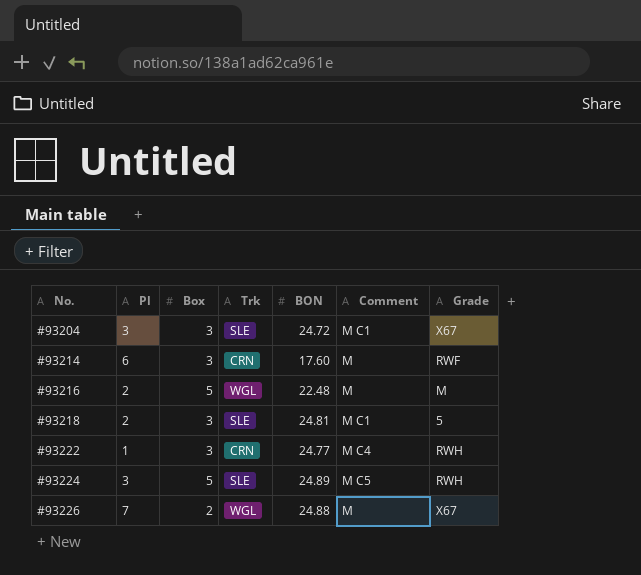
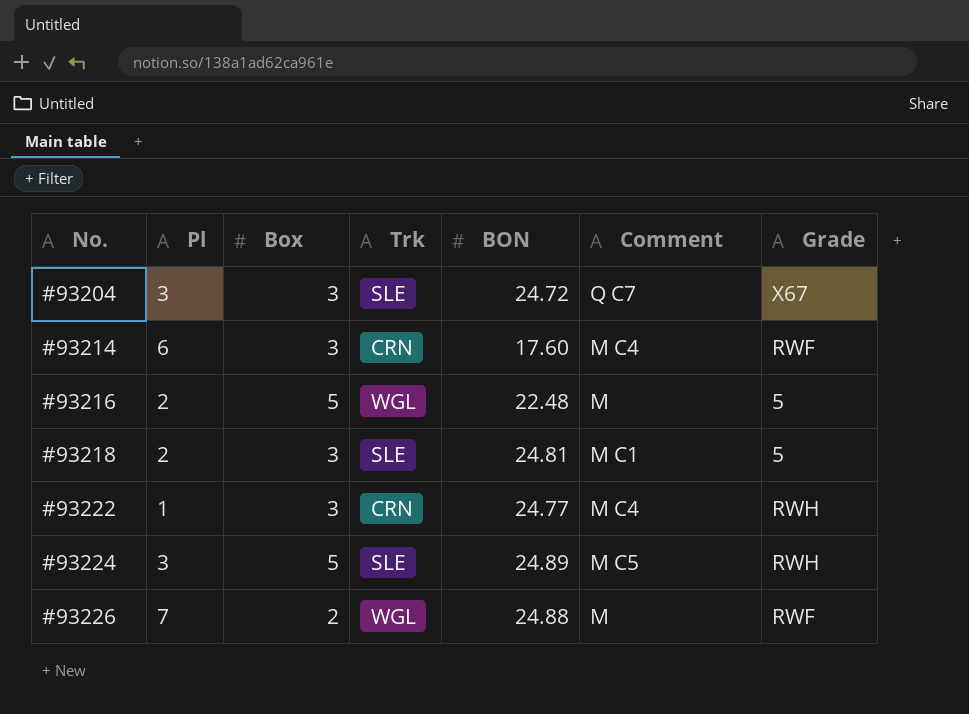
#93204 | Comment: M C1 -> Q C7
#93214 | Comment: M -> M C4
#93216 | Grade: M -> 5
#93226 | Grade: X67 -> RWF

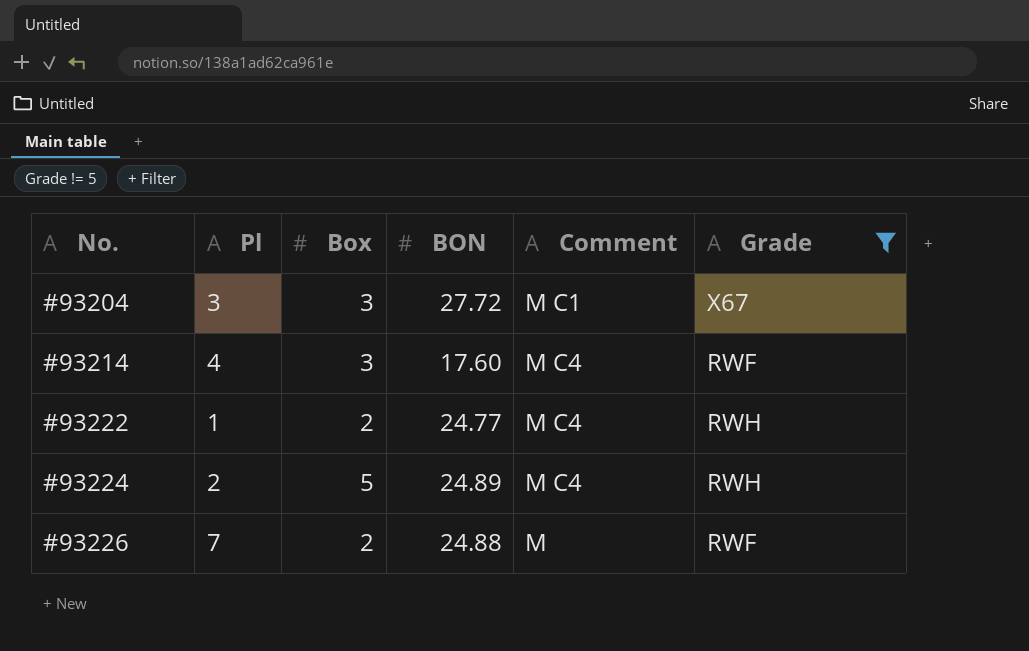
filter: none -> Grade != 5
column Trk | position: 4 -> none
#93204 | BON: 24.72 -> 27.72
#93204 | Comment: Q C7 -> M C1
#93214 | Pl: 6 -> 4
#93222 | Box: 3 -> 2
#93224 | Pl: 3 -> 2
#93224 | Comment: M C5 -> M C4

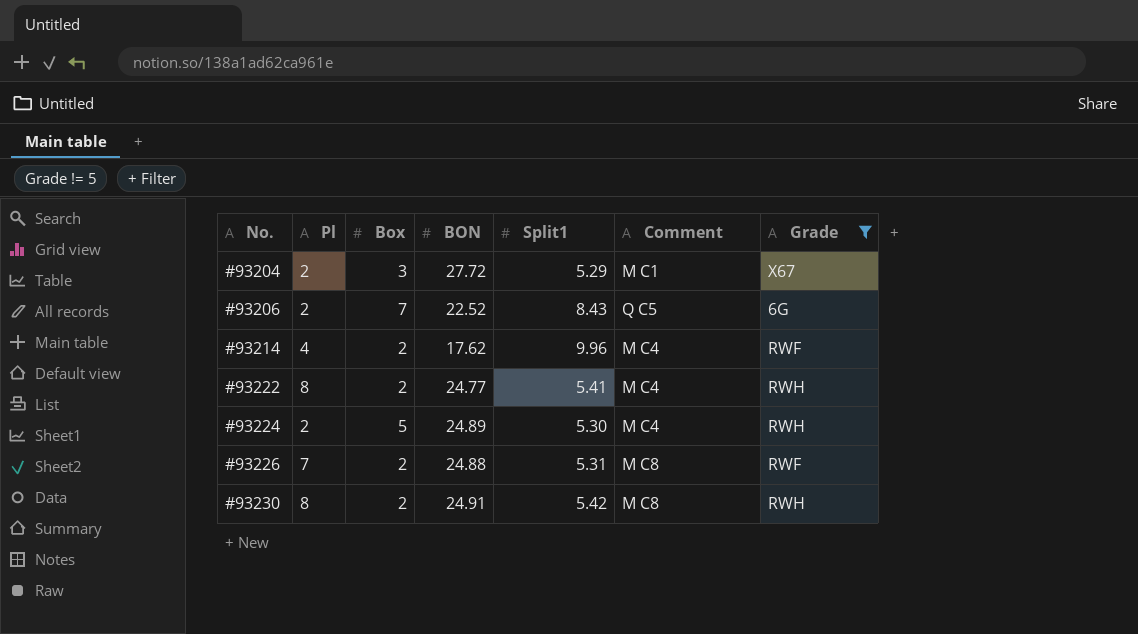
column Split1 | position: none -> 5
#93204 | Pl: 3 -> 2
row #93206: none -> 2 | 7 | 22.52 | 8.43 | Q C5 | 6G
#93214 | Box: 3 -> 2
#93214 | BON: 17.60 -> 17.62
#93222 | Pl: 1 -> 8
#93226 | Comment: M -> M C8
row #93230: none -> 8 | 2 | 24.91 | 5.42 | M C8 | RWH

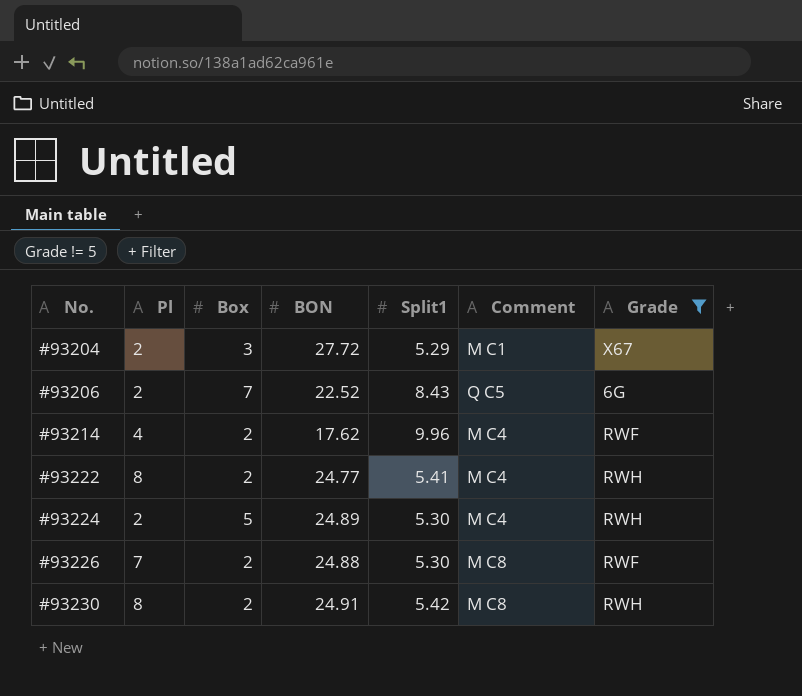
#93226 | Split1: 5.31 -> 5.30

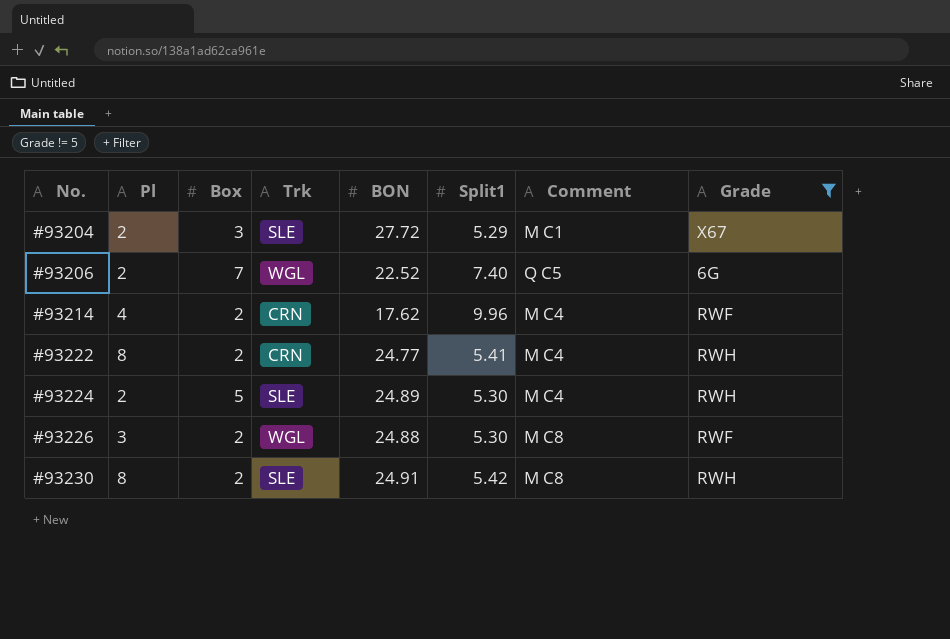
column Trk | position: none -> 4
#93206 | Split1: 8.43 -> 7.40
#93226 | Pl: 7 -> 3

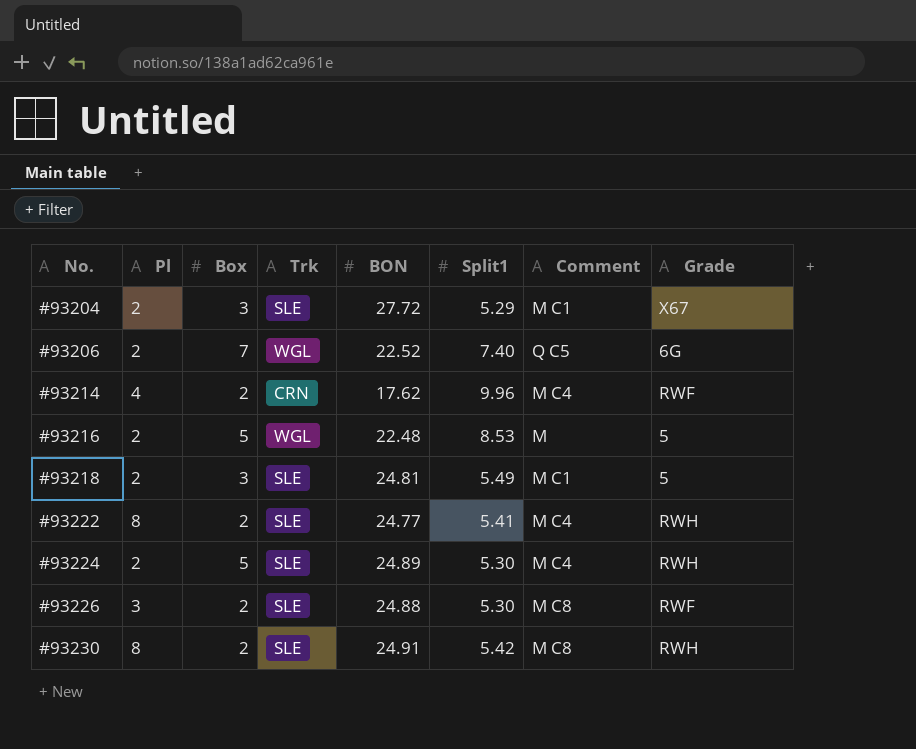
filter: Grade != 5 -> none
#93222 | Trk: CRN -> SLE
#93226 | Trk: WGL -> SLE

